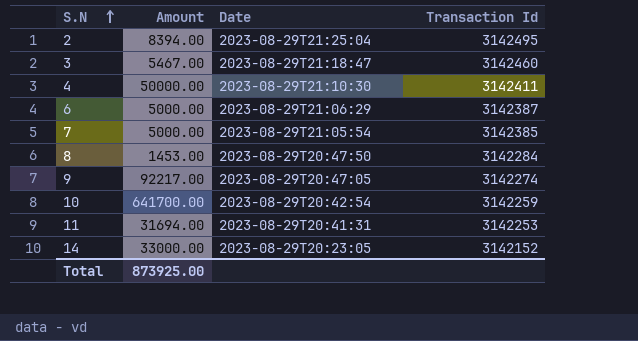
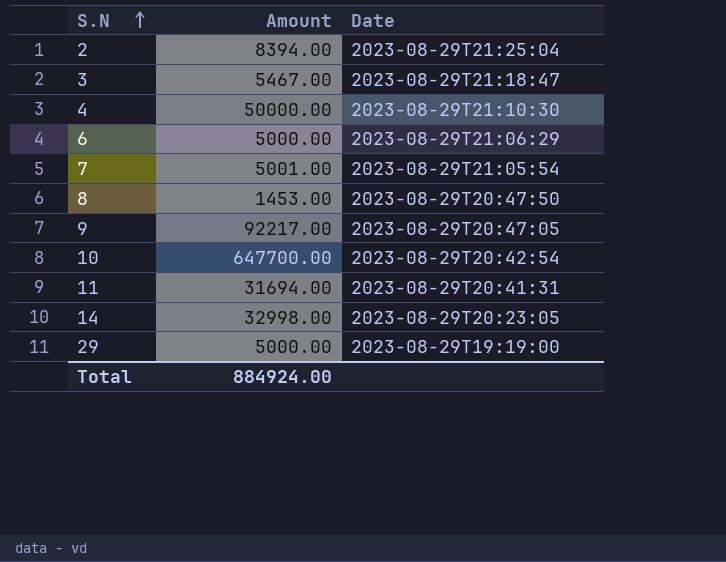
column Transaction Id | position: 4 -> none
7 | Amount: 5000.00 -> 5001.00
10 | Amount: 641700.00 -> 647700.00
14 | Amount: 33000.00 -> 32998.00
row 29: none -> 5000.00 | 2023-08-29T19:19:00
Total | Amount: 873925.00 -> 884924.00

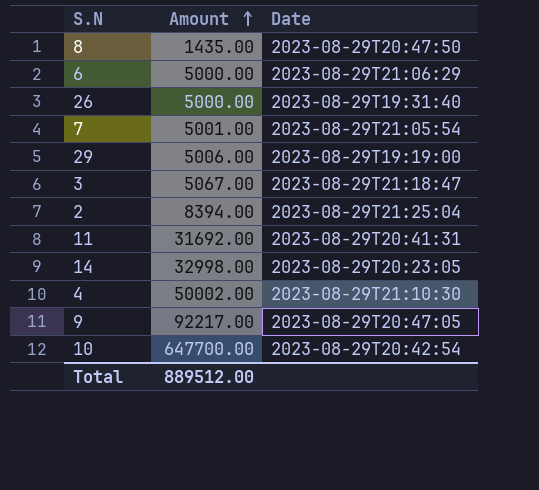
row order: S.N ascending -> Amount ascending
8 | Amount: 1453.00 -> 1435.00
row 26: none -> 5000.00 | 2023-08-29T19:31:40
29 | Amount: 5000.00 -> 5006.00
3 | Amount: 5467.00 -> 5067.00
11 | Amount: 31694.00 -> 31692.00
4 | Amount: 50000.00 -> 50002.00
Total | Amount: 884924.00 -> 889512.00

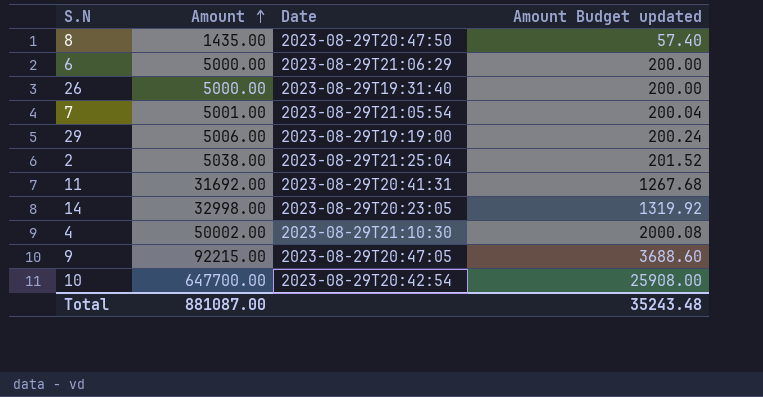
column Amount Budget updated | formula: none -> [Amount] * 0.04
row 3: 5067.00 | 2023-08-29T21:18:47 -> none
2 | Amount: 8394.00 -> 5038.00
9 | Amount: 92217.00 -> 92215.00
Total | Amount: 889512.00 -> 881087.00

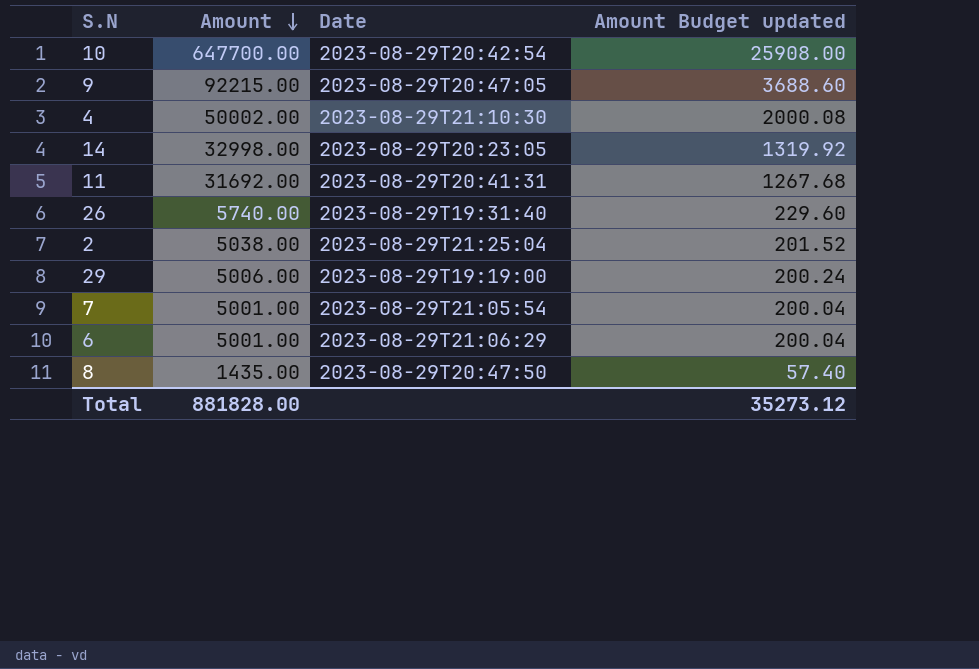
row order: Amount ascending -> Amount descending
26 | Amount: 5000.00 -> 5740.00
26 | Amount Budget updated: 200.00 -> 229.60
6 | Amount: 5000.00 -> 5001.00
6 | Amount Budget updated: 200.00 -> 200.04
Total | Amount: 881087.00 -> 881828.00
Total | Amount Budget updated: 35243.48 -> 35273.12

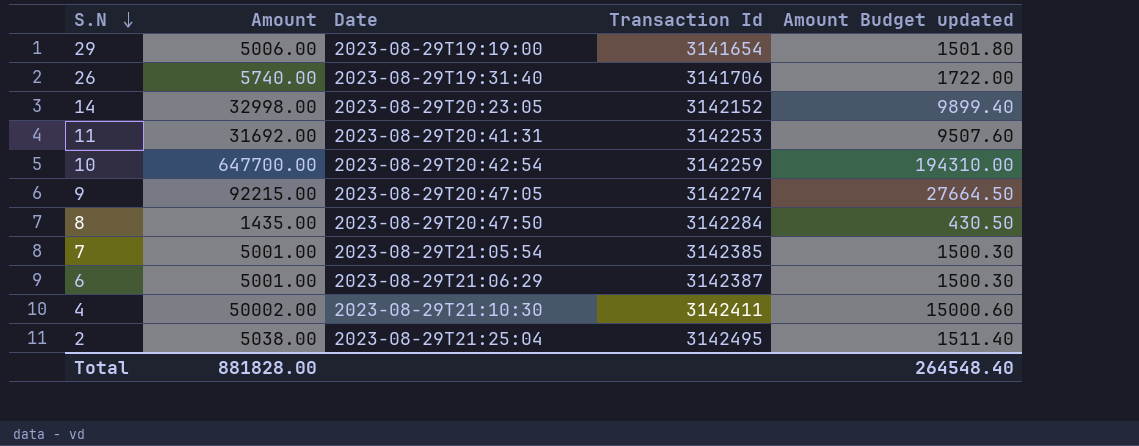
row order: Amount descending -> S.N descending
column Transaction Id | position: none -> 4
column Amount Budget updated | formula: [Amount] * 0.04 -> [Amount] * 0.3
Total | Amount Budget updated: 35273.12 -> 264548.40

